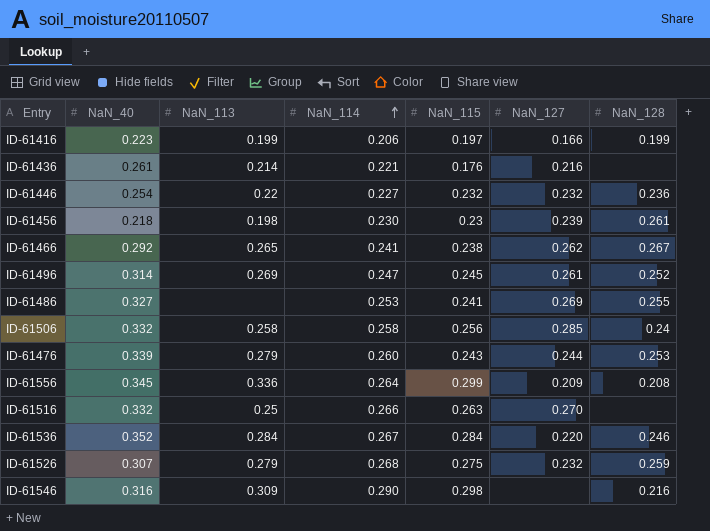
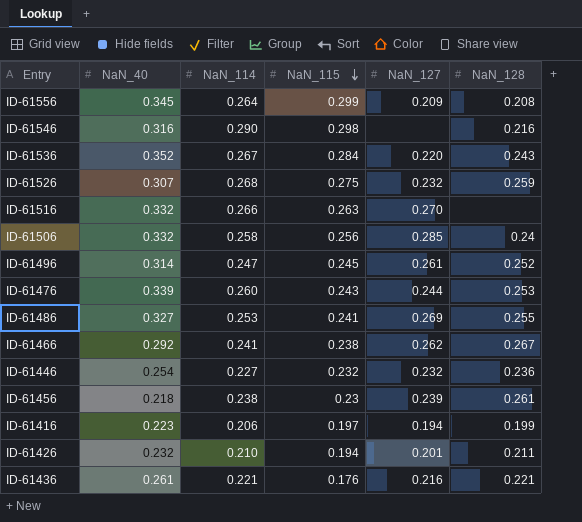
row order: NaN_114 ascending -> NaN_115 descending
column NaN_113 | position: 3 -> none
ID-61536 | NaN_128: 0.246 -> 0.243
ID-61456 | NaN_114: 0.230 -> 0.238
ID-61416 | NaN_127: 0.166 -> 0.194
row ID-61426: none -> 0.232 | 0.210 | 0.194 | 0.201 | 0.211
ID-61436 | NaN_128: none -> 0.221

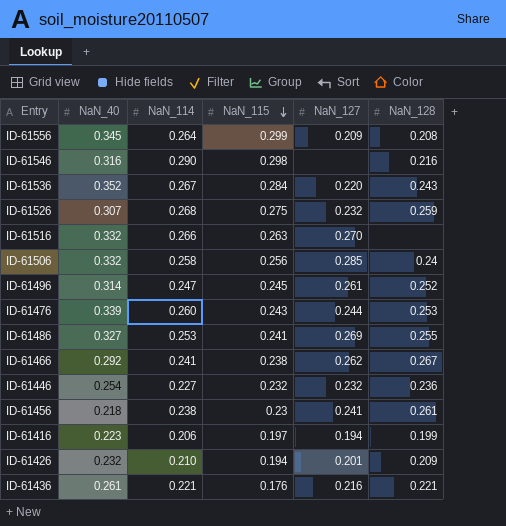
ID-61456 | NaN_127: 0.239 -> 0.241
ID-61426 | NaN_128: 0.211 -> 0.209

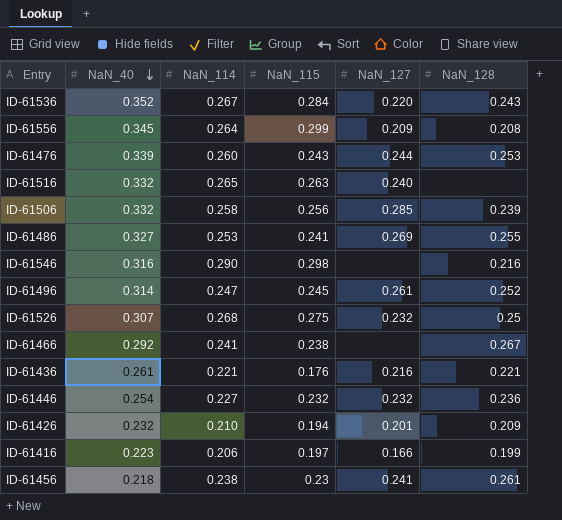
row order: NaN_115 descending -> NaN_40 descending
ID-61516 | NaN_114: 0.266 -> 0.265
ID-61516 | NaN_127: 0.270 -> 0.240
ID-61506 | NaN_128: 0.24 -> 0.239
ID-61526 | NaN_128: 0.259 -> 0.25
ID-61466 | NaN_127: 0.262 -> none
ID-61416 | NaN_127: 0.194 -> 0.166

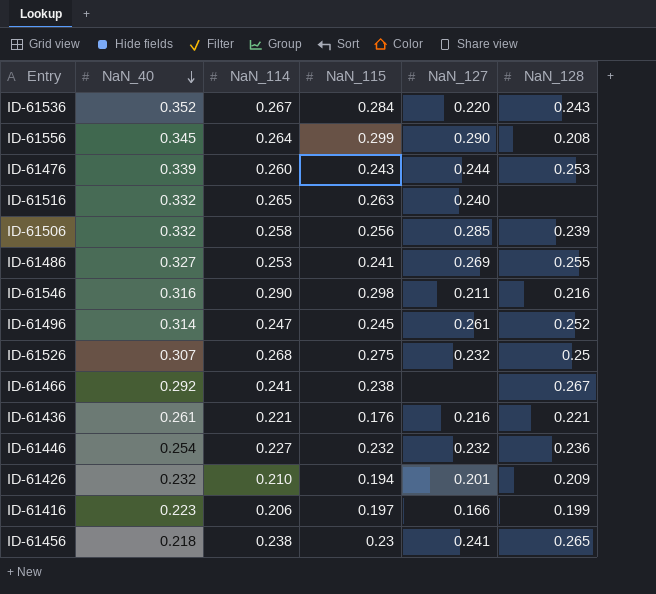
ID-61556 | NaN_127: 0.209 -> 0.290
ID-61546 | NaN_127: none -> 0.211
ID-61456 | NaN_128: 0.261 -> 0.265

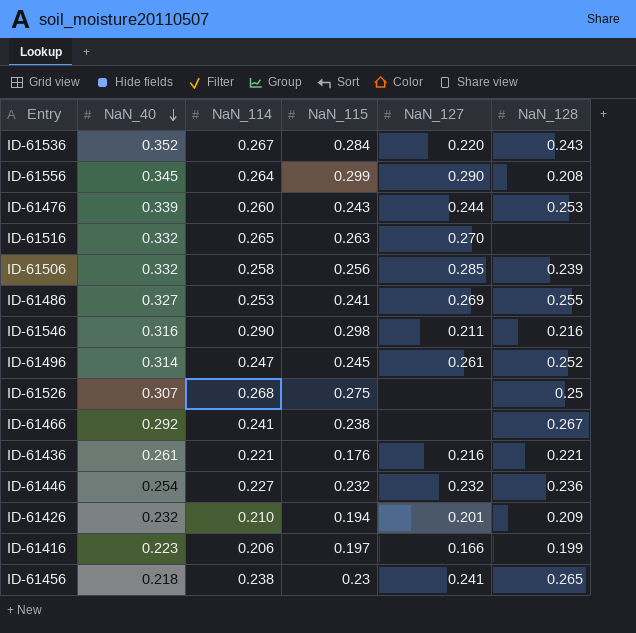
ID-61516 | NaN_127: 0.240 -> 0.270
ID-61526 | NaN_127: 0.232 -> none

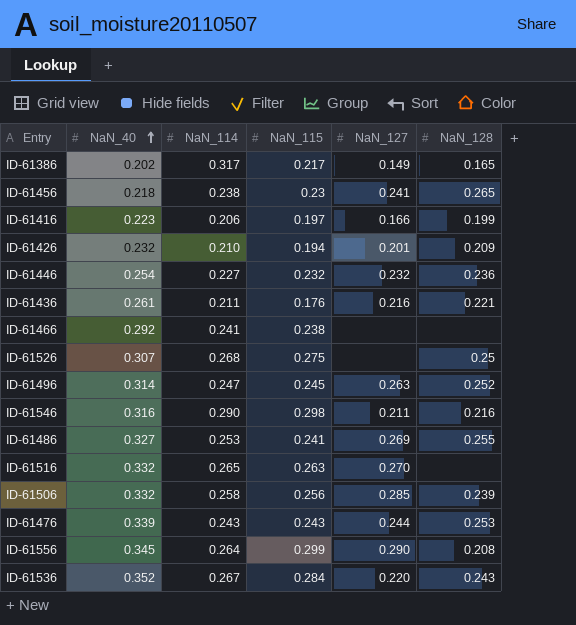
row order: NaN_40 descending -> NaN_40 ascending
row ID-61386: none -> 0.202 | 0.317 | 0.217 | 0.149 | 0.165
ID-61436 | NaN_114: 0.221 -> 0.211
ID-61466 | NaN_128: 0.267 -> none
ID-61496 | NaN_127: 0.261 -> 0.263
ID-61476 | NaN_114: 0.260 -> 0.243

